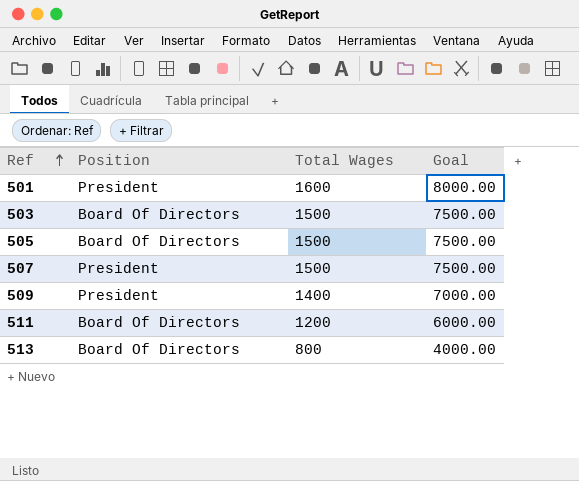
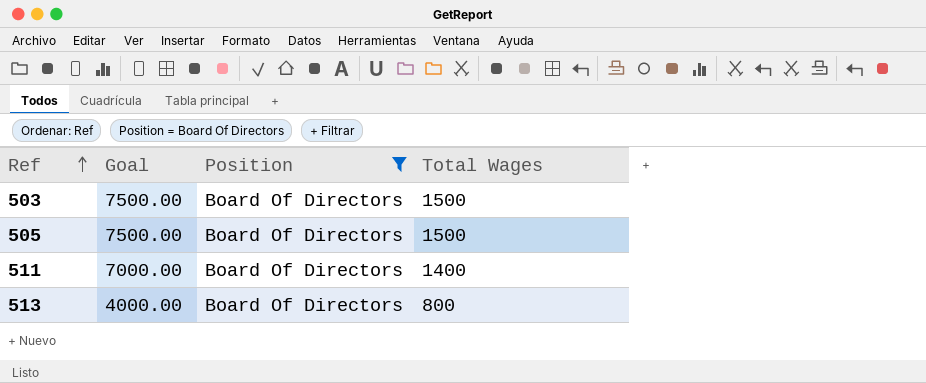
filter: none -> Position = Board Of Directors
column Goal | position: 4 -> 2
511 | Goal: 6000.00 -> 7000.00
511 | Total Wages: 1200 -> 1400

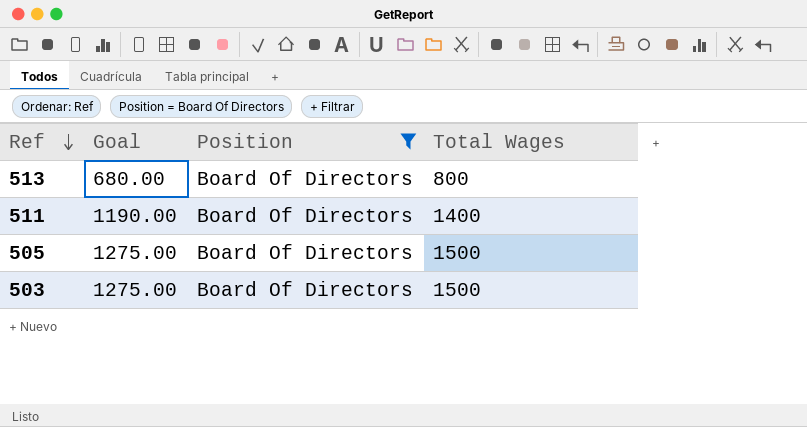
row order: Ref ascending -> Ref descending
column Goal | formula: [Total Wages] * 5 -> [Total Wages] * 0.85

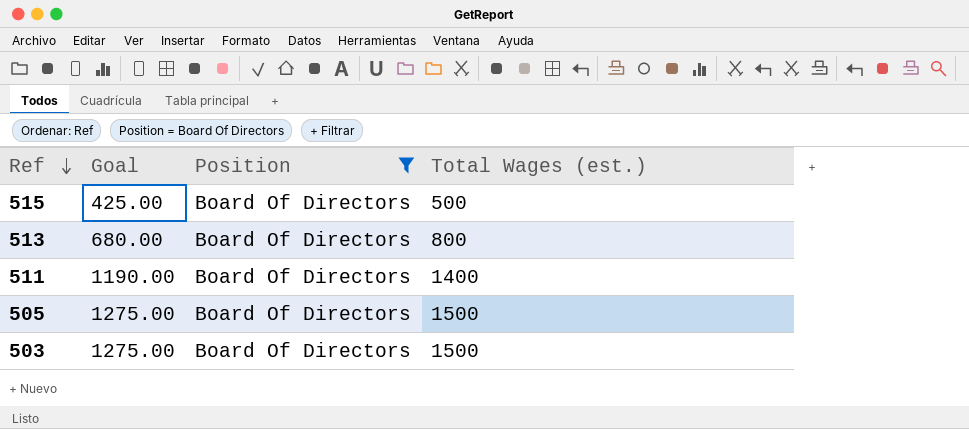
column name: Total Wages -> Total Wages (est.)
row 515: none -> 425.00 | Board Of Directors | 500

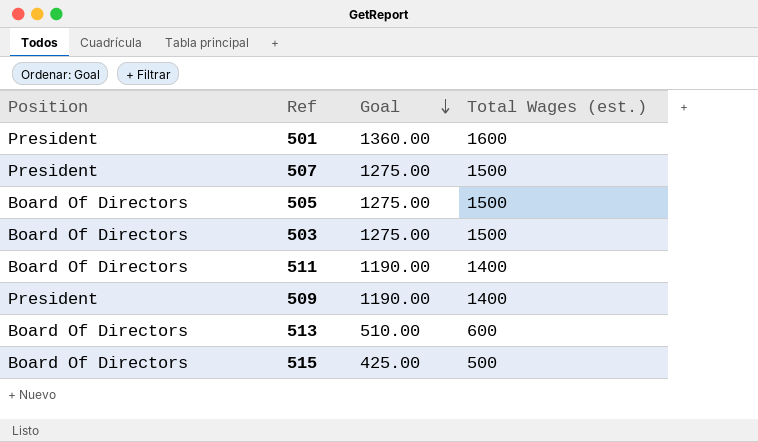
filter: Position = Board Of Directors -> none
row order: Ref descending -> Goal descending
column Position | position: 3 -> 1
513 | Goal: 680.00 -> 510.00
513 | Total Wages (est.): 800 -> 600

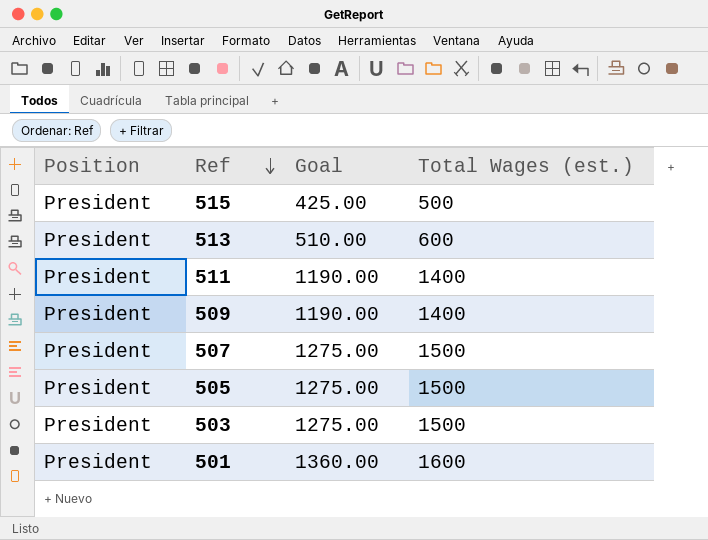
row order: Goal descending -> Ref descending
515 | Position: Board Of Directors -> President
513 | Position: Board Of Directors -> President
511 | Position: Board Of Directors -> President
505 | Position: Board Of Directors -> President
503 | Position: Board Of Directors -> President

